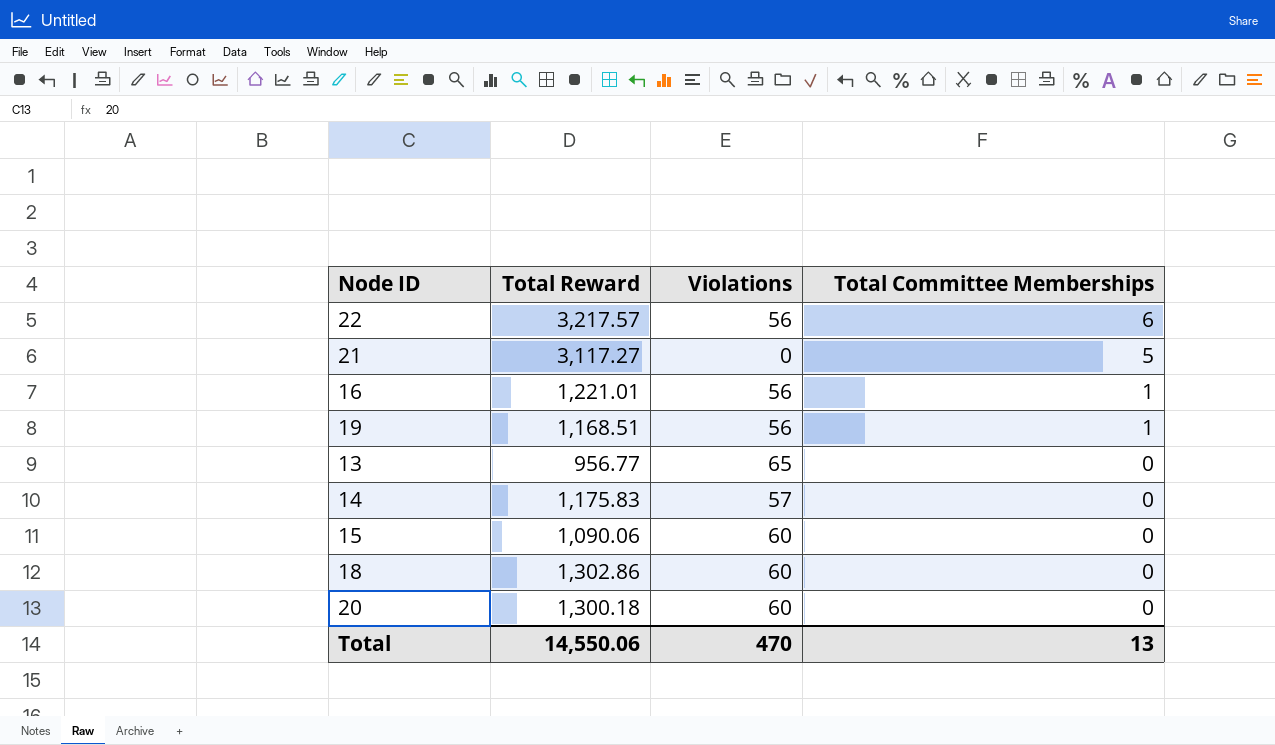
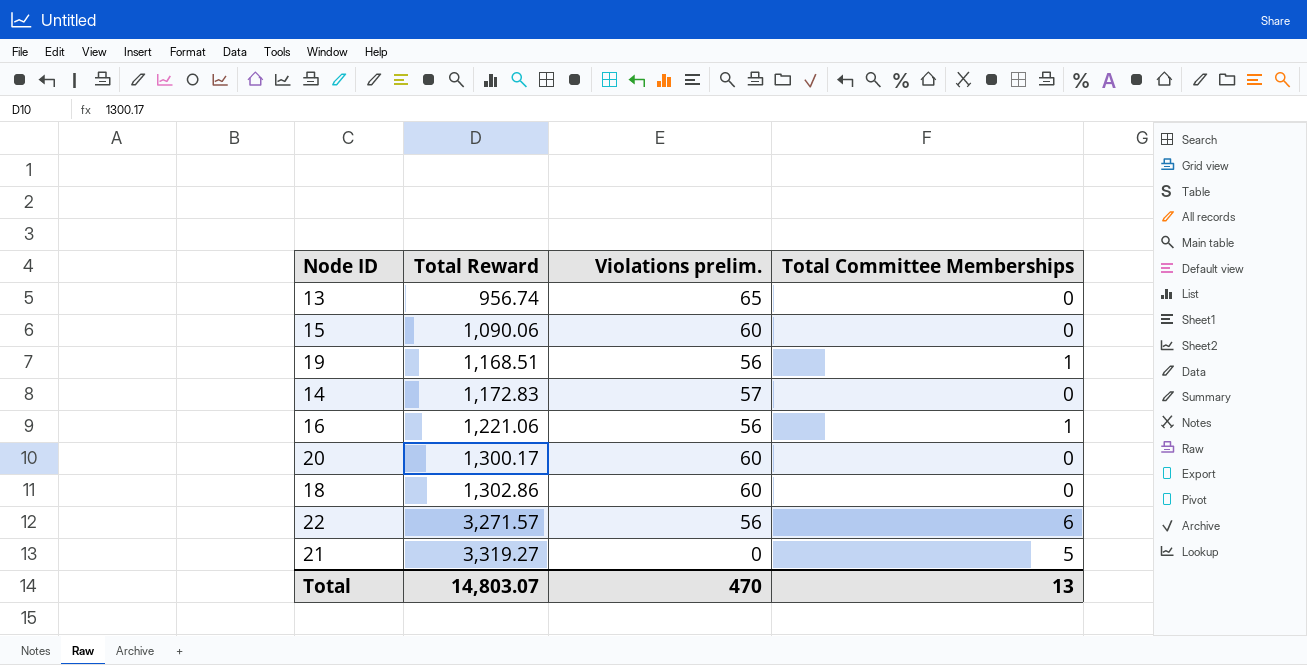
row order: Total Committee Memberships descending -> Total Reward ascending
column name: Violations -> Violations prelim.
13 | Total Reward: 956.77 -> 956.74
14 | Total Reward: 1,175.83 -> 1,172.83
16 | Total Reward: 1,221.01 -> 1,221.06
20 | Total Reward: 1,300.18 -> 1,300.17
22 | Total Reward: 3,217.57 -> 3,271.57
21 | Total Reward: 3,117.27 -> 3,319.27
Total | Total Reward: 14,550.06 -> 14,803.07

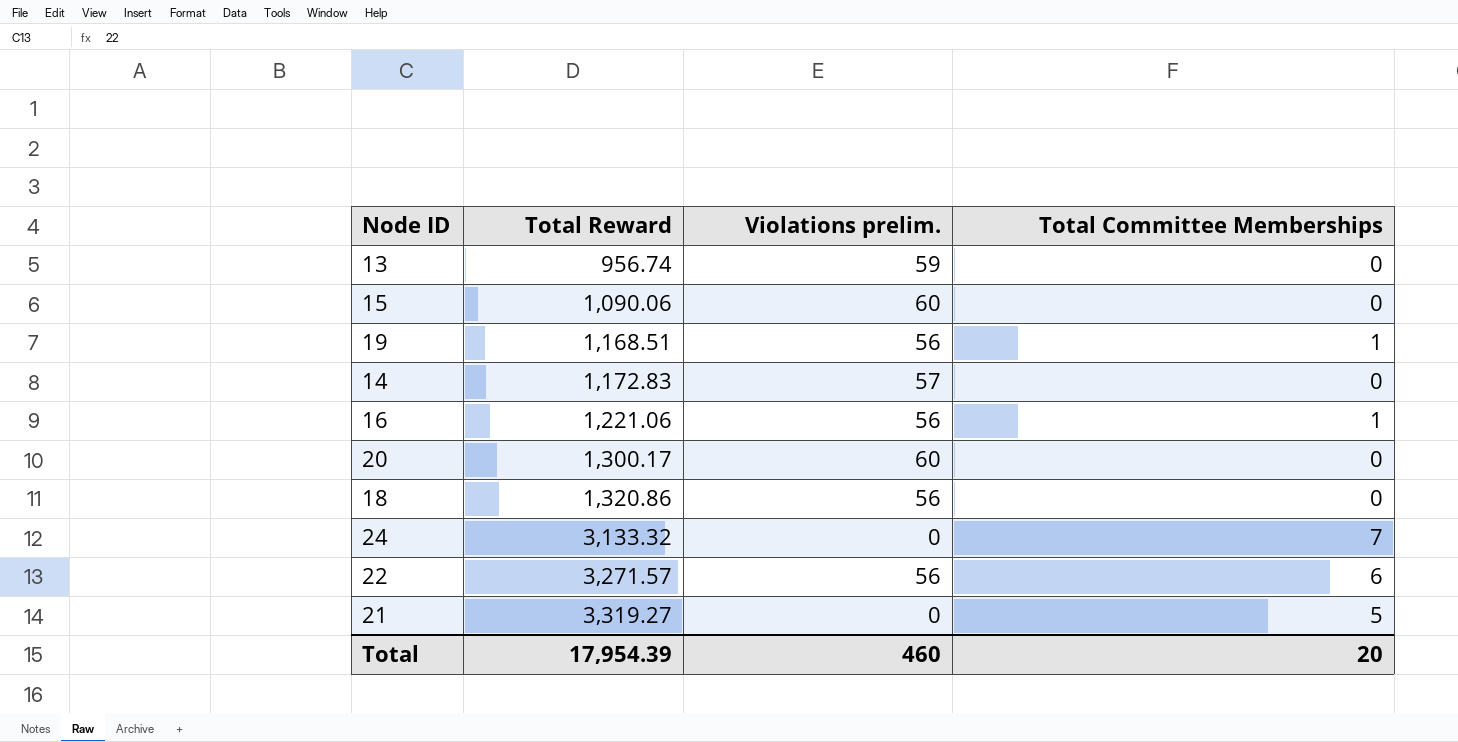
13 | Violations prelim.: 65 -> 59
18 | Total Reward: 1,302.86 -> 1,320.86
18 | Violations prelim.: 60 -> 56
row 24: none -> 3,133.32 | 0 | 7
Total | Total Reward: 14,803.07 -> 17,954.39
Total | Violations prelim.: 470 -> 460
Total | Total Committee Memberships: 13 -> 20

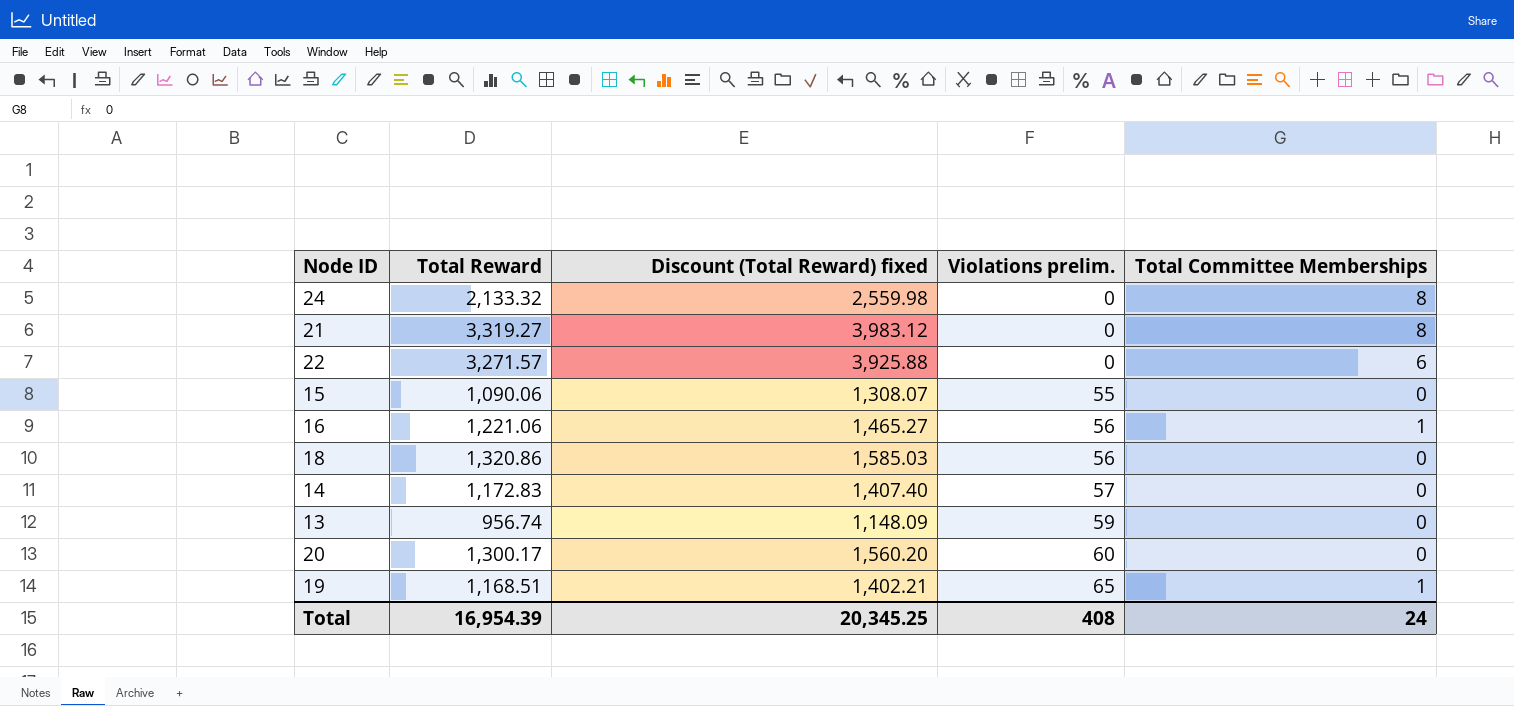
row order: Total Reward ascending -> Violations prelim. ascending
column Discount (Total Reward) fixed | formula: none -> [Total Reward] * 1.2
24 | Total Reward: 3,133.32 -> 2,133.32
24 | Total Committee Memberships: 7 -> 8
21 | Total Committee Memberships: 5 -> 8
22 | Violations prelim.: 56 -> 0
15 | Violations prelim.: 60 -> 55
19 | Violations prelim.: 56 -> 65
Total | Total Reward: 17,954.39 -> 16,954.39
Total | Violations prelim.: 460 -> 408
Total | Total Committee Memberships: 20 -> 24

